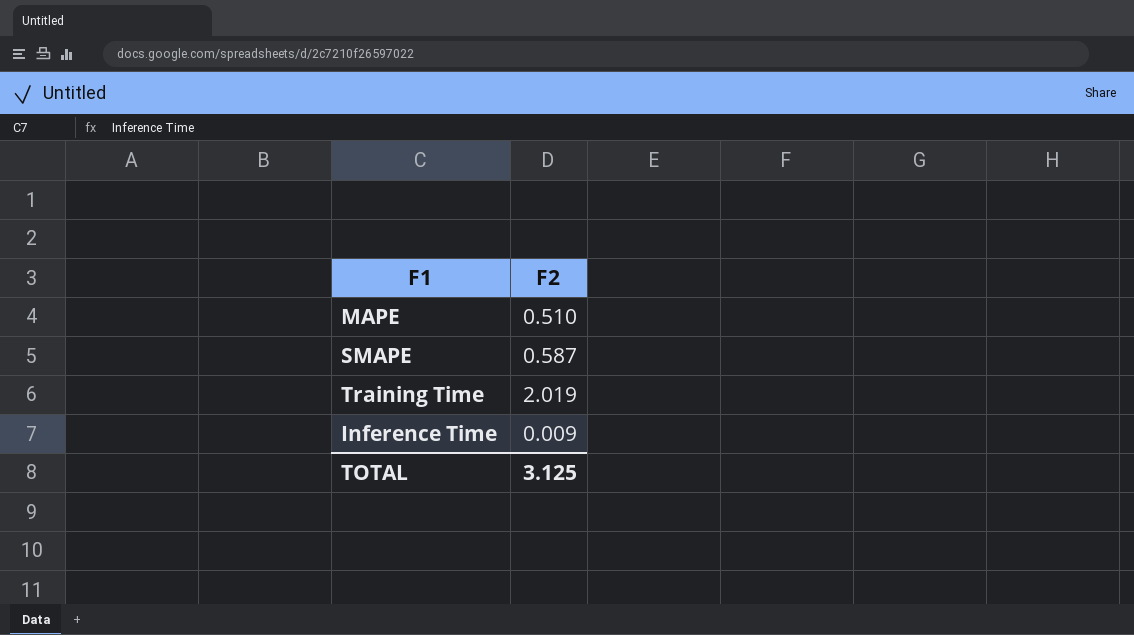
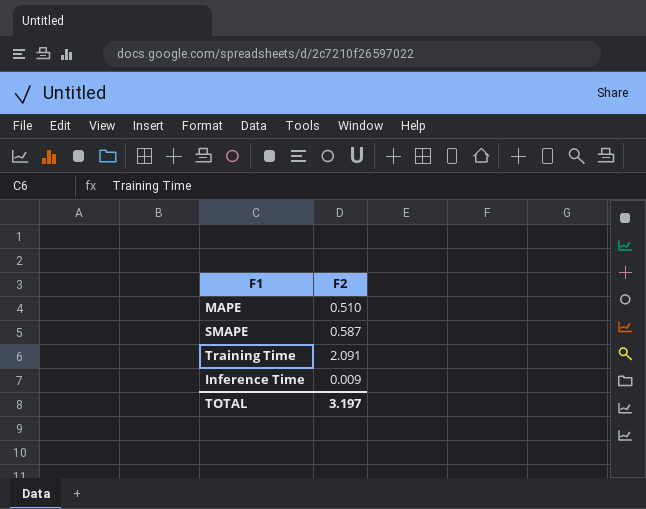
Training Time | F2: 2.019 -> 2.091
TOTAL | F2: 3.125 -> 3.197

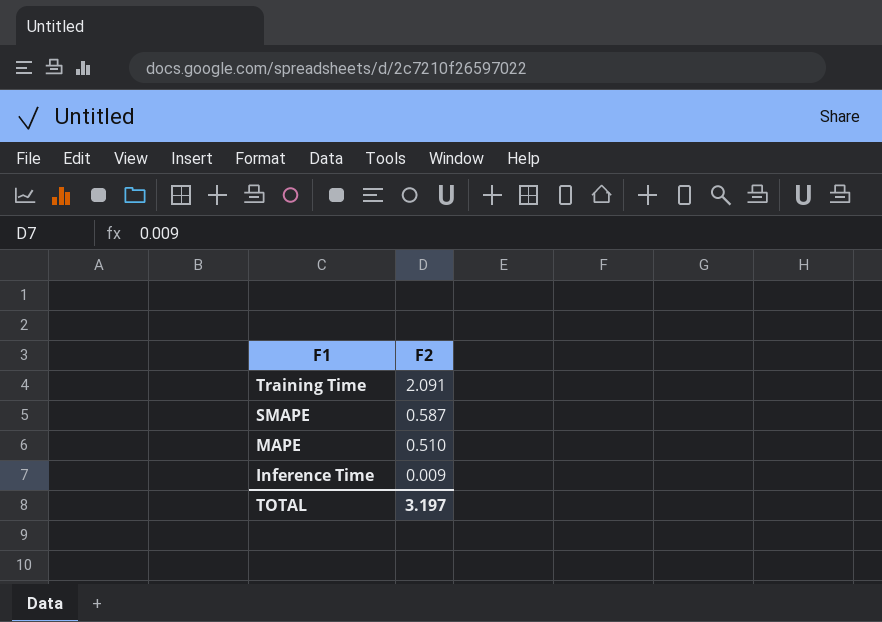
row order: none -> F1 descending

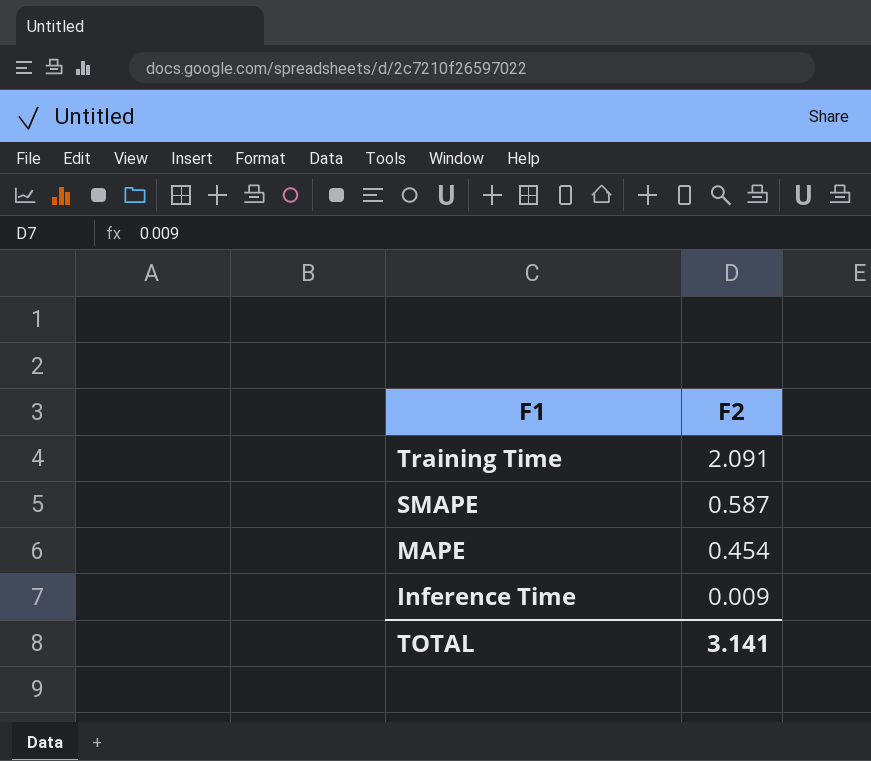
MAPE | F2: 0.510 -> 0.454
TOTAL | F2: 3.197 -> 3.141

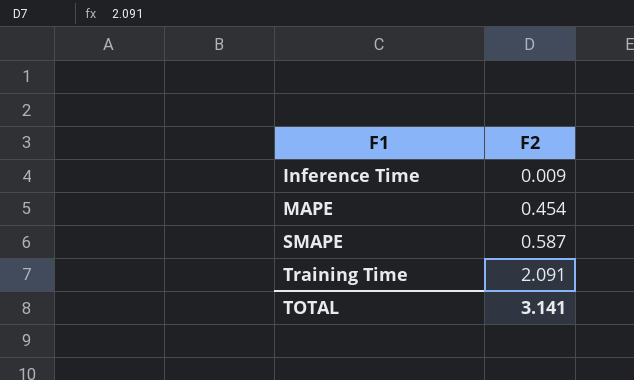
row order: F1 descending -> F1 ascending

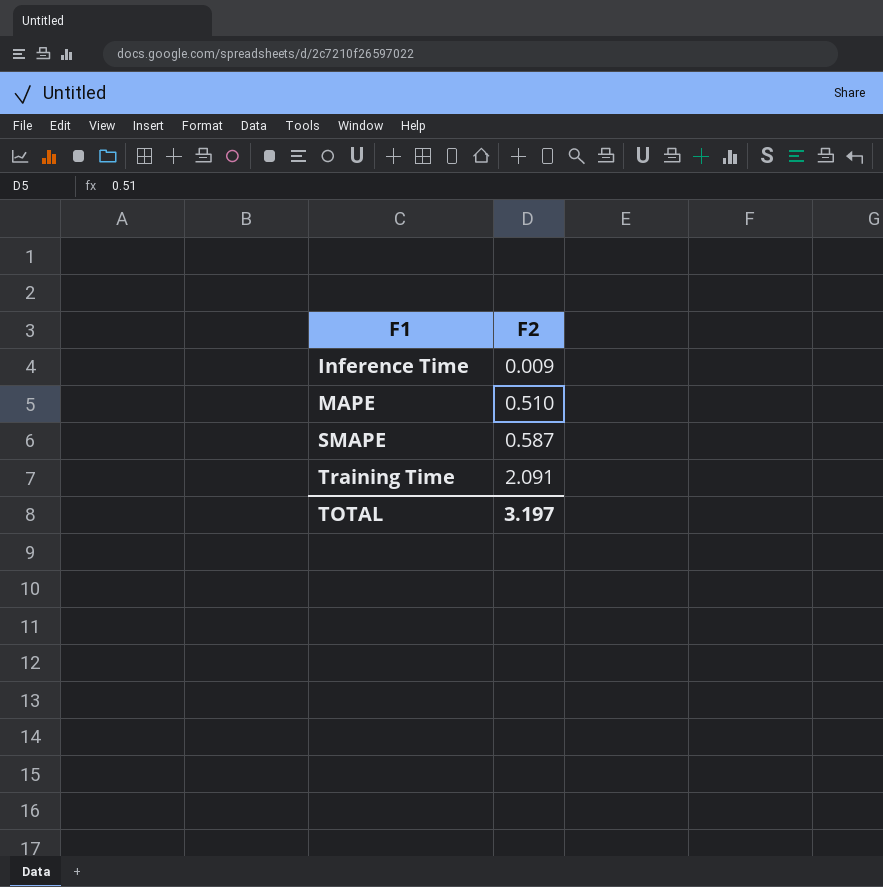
MAPE | F2: 0.454 -> 0.510
TOTAL | F2: 3.141 -> 3.197

